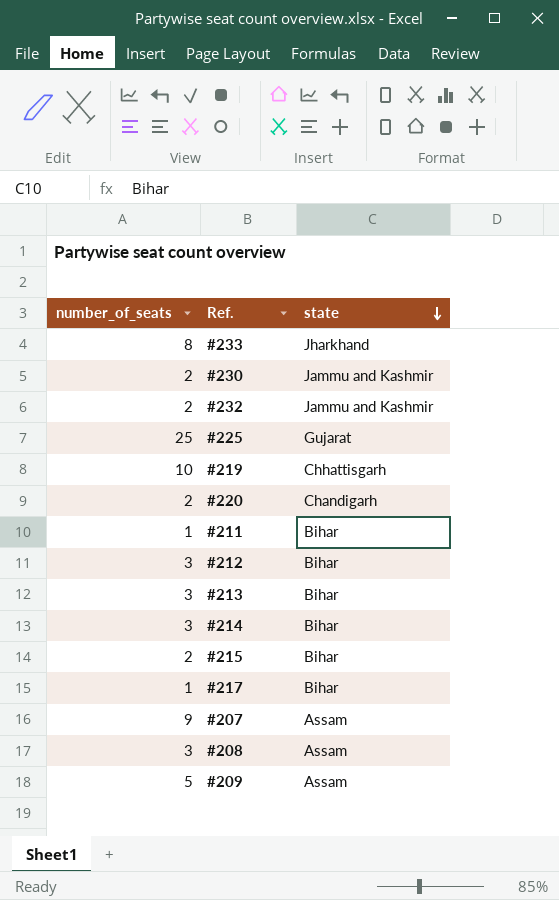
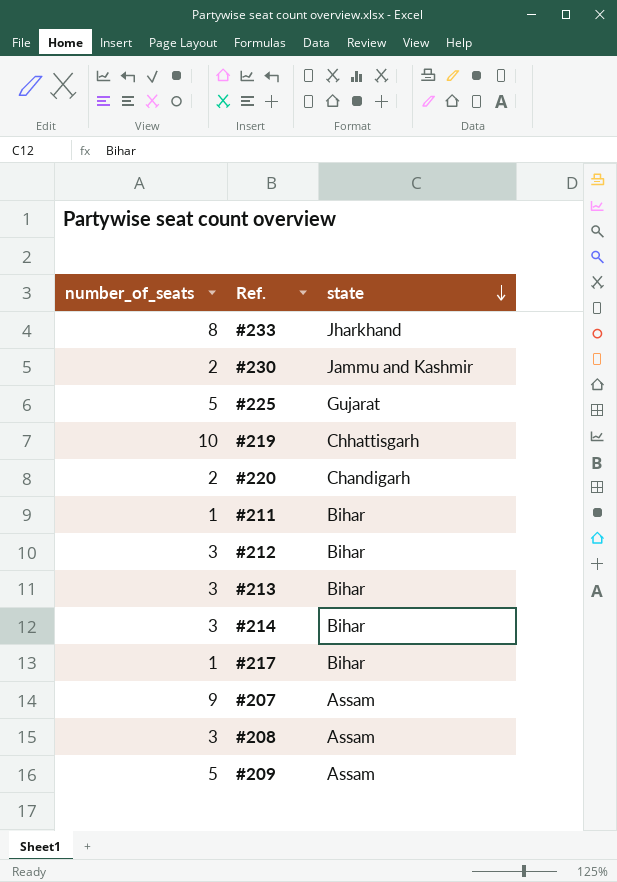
row #232: 2 | Jammu and Kashmir -> none
row #215: 2 | Bihar -> none
#225 | number_of_seats: 25 -> 5

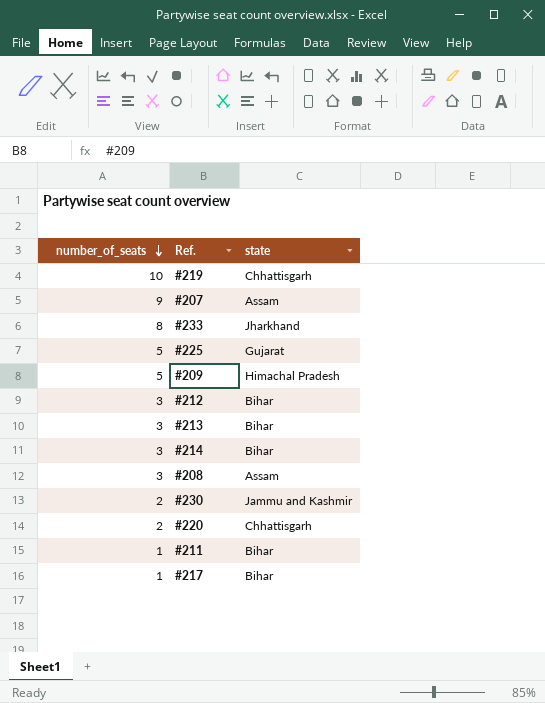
row order: state descending -> number_of_seats descending
#209 | state: Assam -> Himachal Pradesh
#220 | state: Chandigarh -> Chhattisgarh

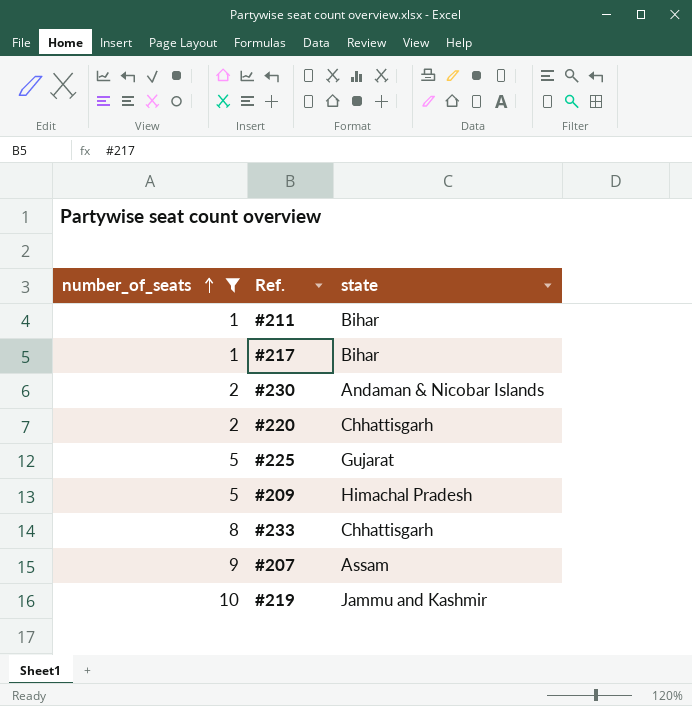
filter: none -> number_of_seats != 3
row order: number_of_seats descending -> number_of_seats ascending
#230 | state: Jammu and Kashmir -> Andaman & Nicobar Islands
#233 | state: Jharkhand -> Chhattisgarh
#219 | state: Chhattisgarh -> Jammu and Kashmir

